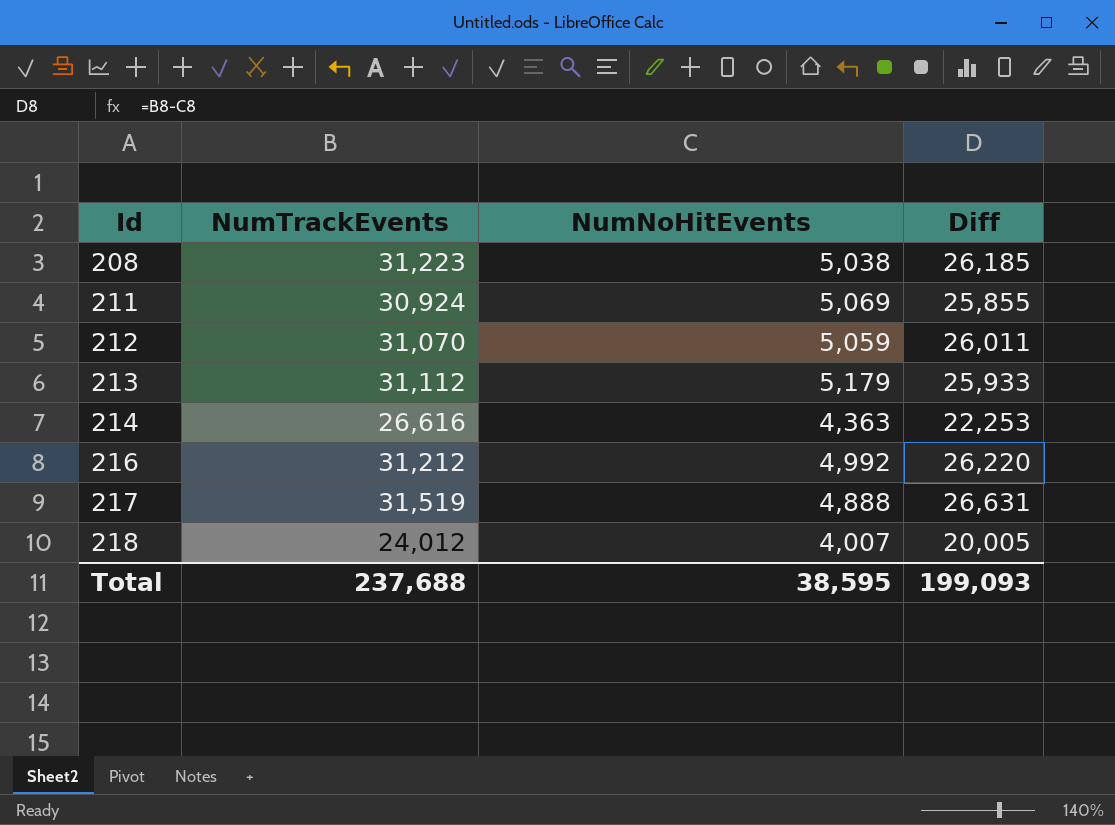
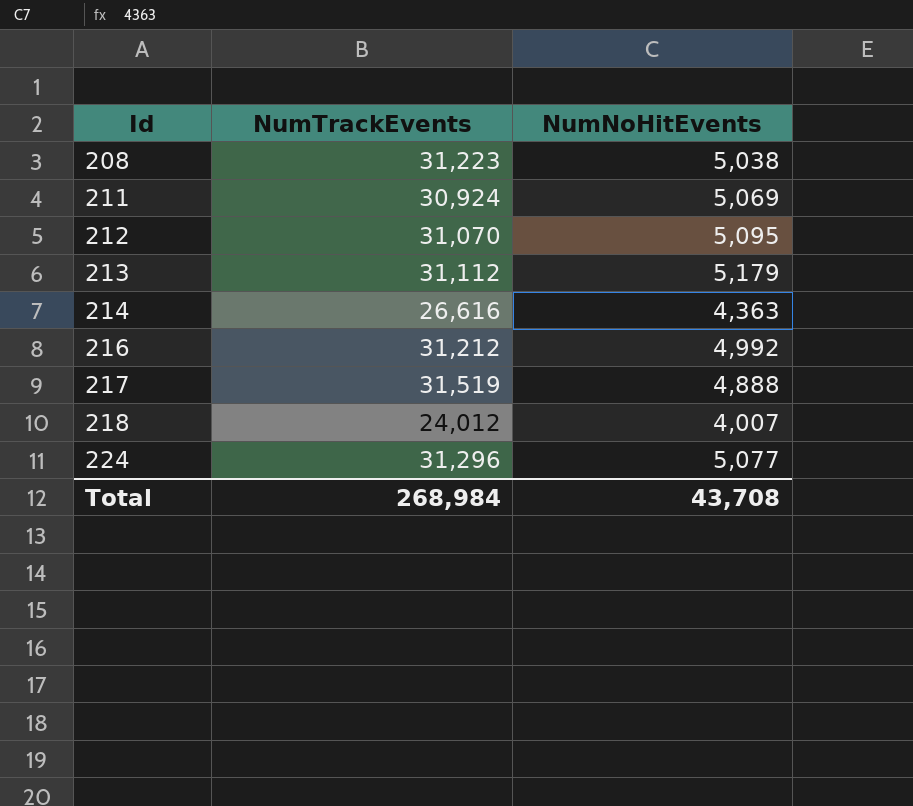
column Diff | formula: [NumTrackEvents] - [NumNoHitEvents] -> none
212 | NumNoHitEvents: 5,059 -> 5,095
row 224: none -> 31,296 | 5,077
Total | NumTrackEvents: 237,688 -> 268,984
Total | NumNoHitEvents: 38,595 -> 43,708

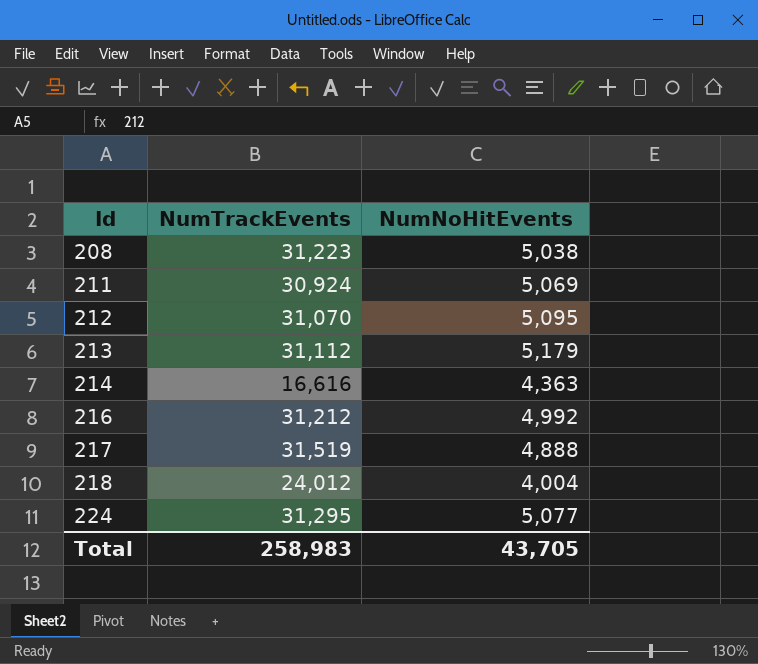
214 | NumTrackEvents: 26,616 -> 16,616
218 | NumNoHitEvents: 4,007 -> 4,004
224 | NumTrackEvents: 31,296 -> 31,295
Total | NumTrackEvents: 268,984 -> 258,983
Total | NumNoHitEvents: 43,708 -> 43,705

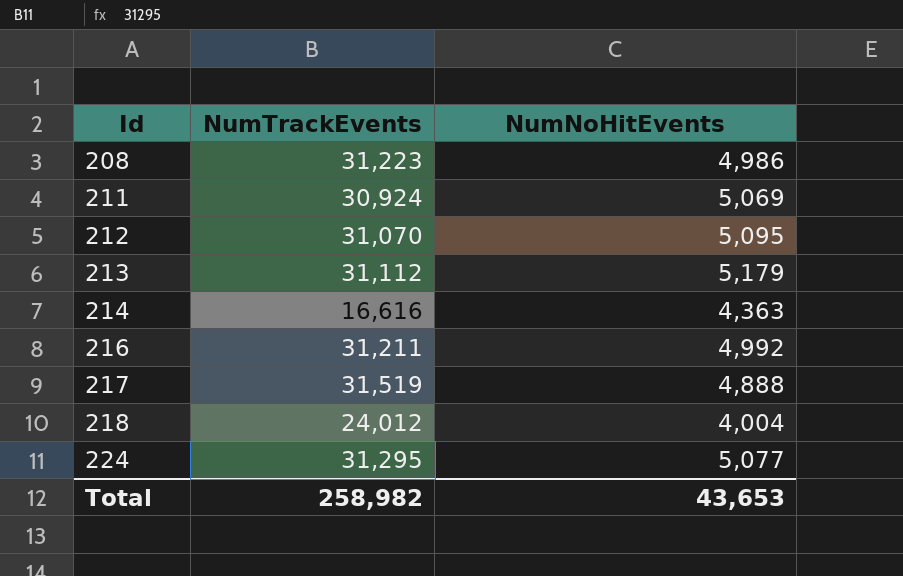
208 | NumNoHitEvents: 5,038 -> 4,986
216 | NumTrackEvents: 31,212 -> 31,211
Total | NumTrackEvents: 258,983 -> 258,982
Total | NumNoHitEvents: 43,705 -> 43,653

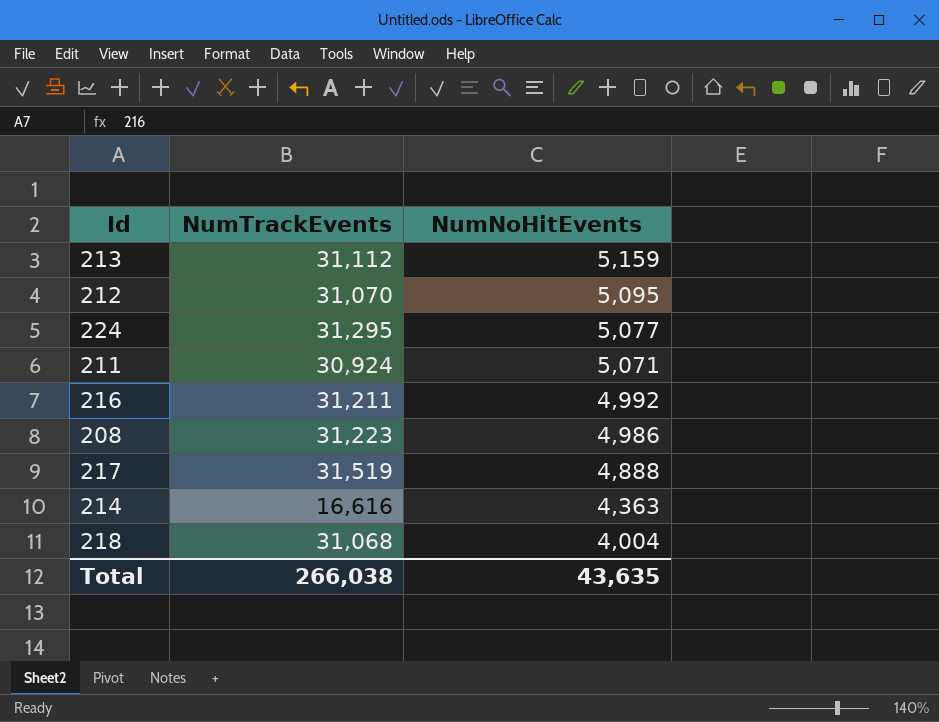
row order: Id ascending -> NumNoHitEvents descending
213 | NumNoHitEvents: 5,179 -> 5,159
211 | NumNoHitEvents: 5,069 -> 5,071
218 | NumTrackEvents: 24,012 -> 31,068
Total | NumTrackEvents: 258,982 -> 266,038
Total | NumNoHitEvents: 43,653 -> 43,635

